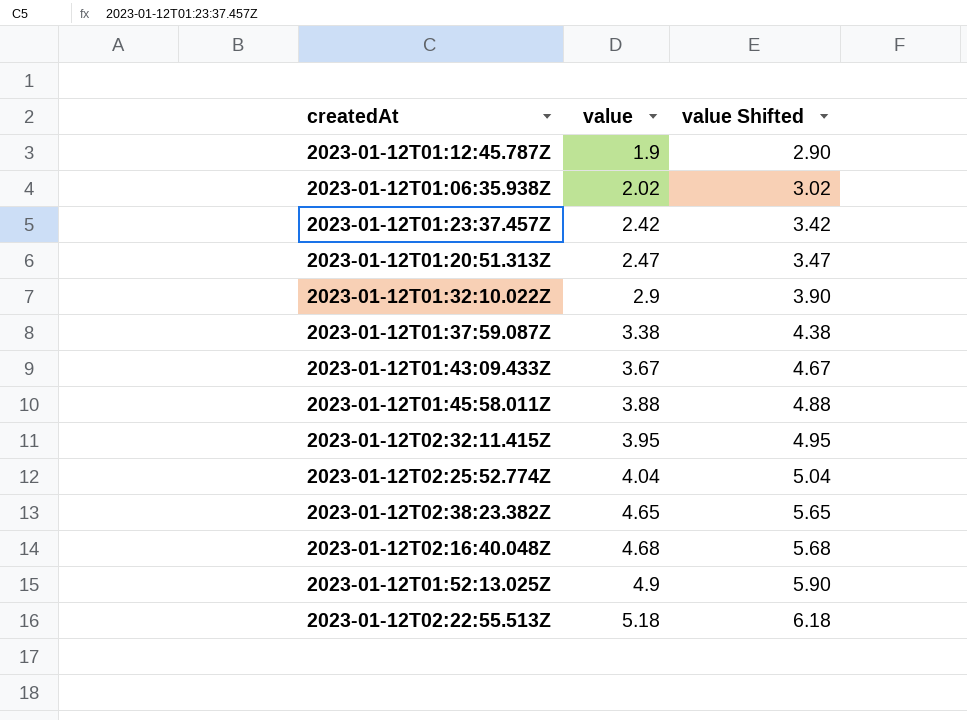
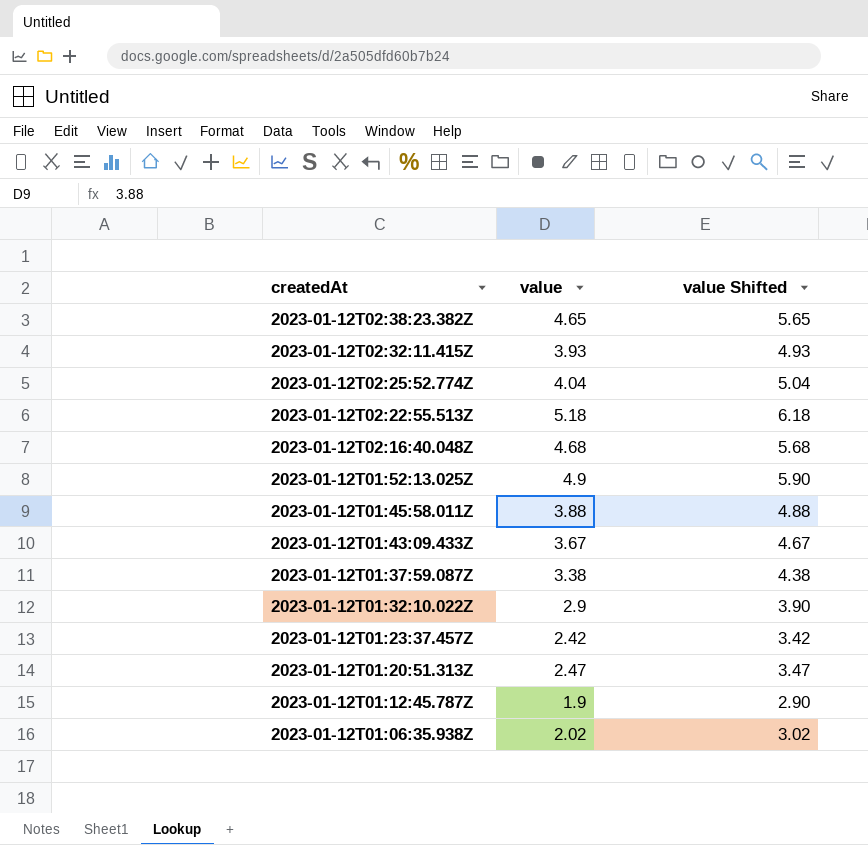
row order: value ascending -> createdAt descending
2023-01-12T02:32:11.415Z | value: 3.95 -> 3.93
2023-01-12T02:32:11.415Z | value Shifted: 4.95 -> 4.93

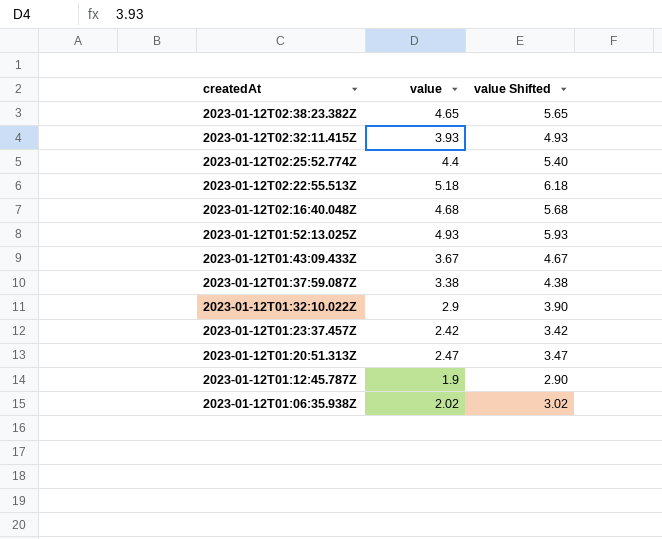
row 2023-01-12T01:45:58.011Z: 3.88 | 4.88 -> none
2023-01-12T02:25:52.774Z | value: 4.04 -> 4.4
2023-01-12T02:25:52.774Z | value Shifted: 5.04 -> 5.40
2023-01-12T01:52:13.025Z | value: 4.9 -> 4.93
2023-01-12T01:52:13.025Z | value Shifted: 5.90 -> 5.93

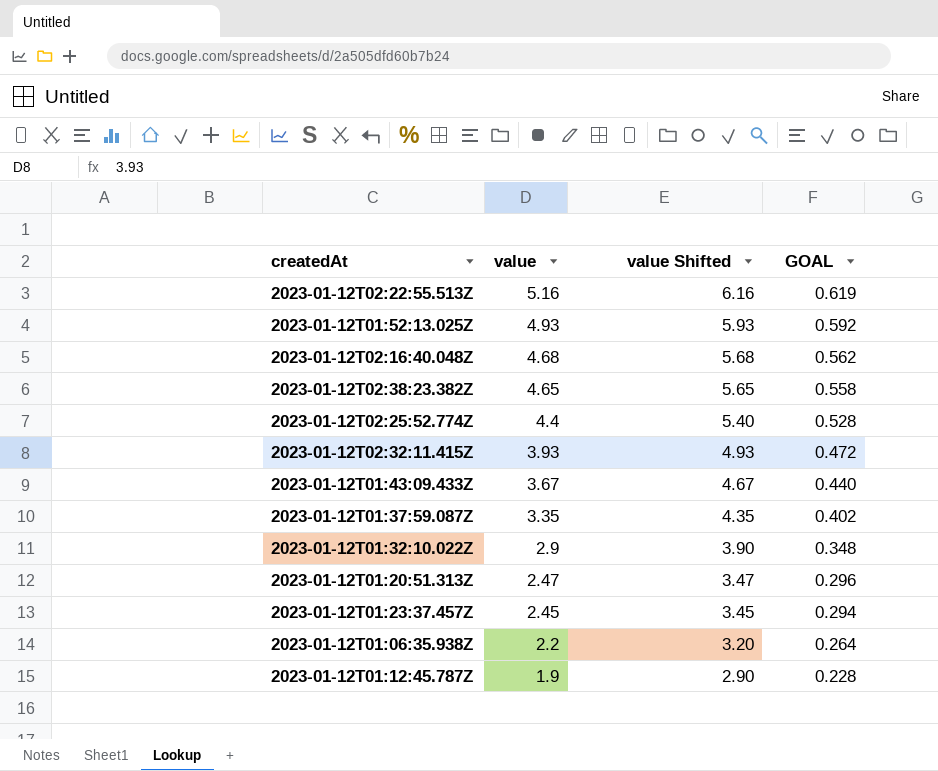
row order: createdAt descending -> value descending
column GOAL | formula: none -> [value] * 0.12
2023-01-12T02:22:55.513Z | value: 5.18 -> 5.16
2023-01-12T02:22:55.513Z | value Shifted: 6.18 -> 6.16
2023-01-12T01:37:59.087Z | value: 3.38 -> 3.35
2023-01-12T01:37:59.087Z | value Shifted: 4.38 -> 4.35
2023-01-12T01:23:37.457Z | value: 2.42 -> 2.45
2023-01-12T01:23:37.457Z | value Shifted: 3.42 -> 3.45
2023-01-12T01:06:35.938Z | value: 2.02 -> 2.2
2023-01-12T01:06:35.938Z | value Shifted: 3.02 -> 3.20

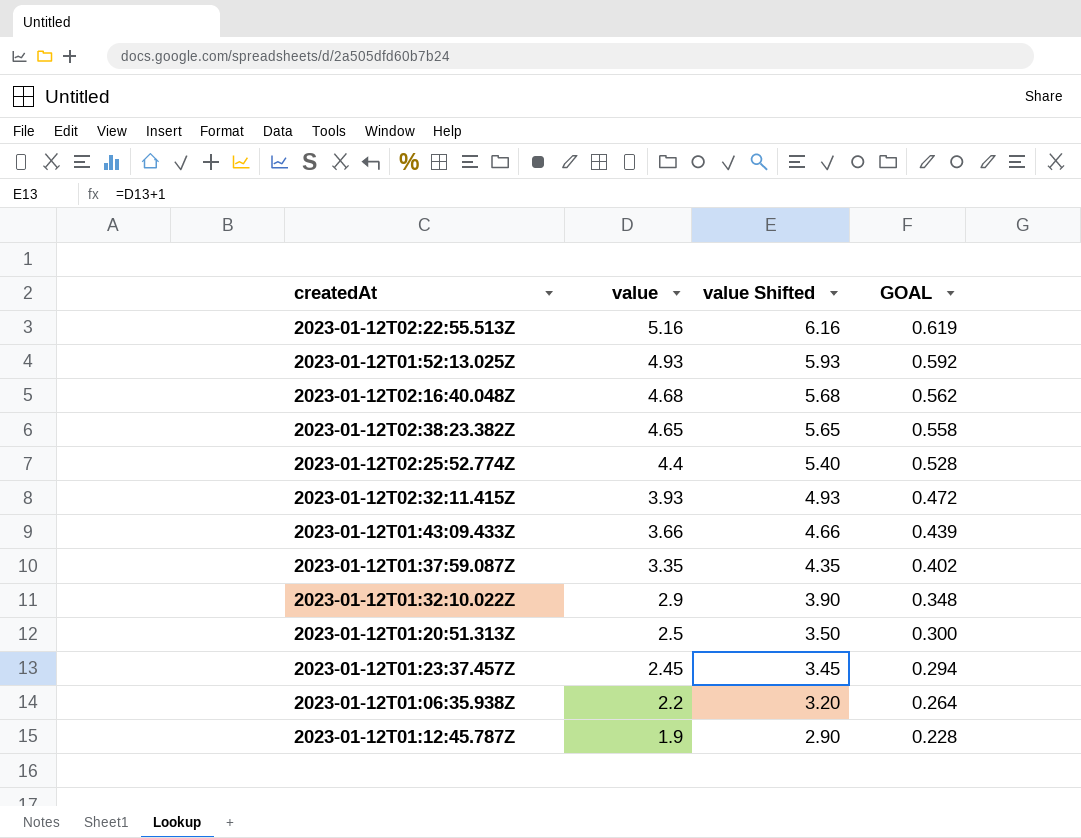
2023-01-12T01:43:09.433Z | value: 3.67 -> 3.66
2023-01-12T01:43:09.433Z | value Shifted: 4.67 -> 4.66
2023-01-12T01:43:09.433Z | GOAL: 0.440 -> 0.439
2023-01-12T01:20:51.313Z | value: 2.47 -> 2.5
2023-01-12T01:20:51.313Z | value Shifted: 3.47 -> 3.50
2023-01-12T01:20:51.313Z | GOAL: 0.296 -> 0.300

